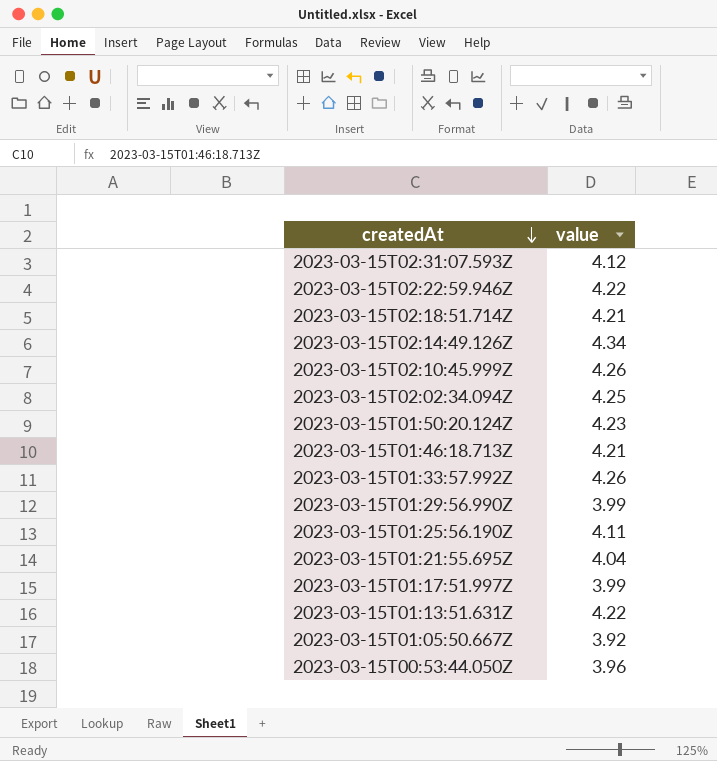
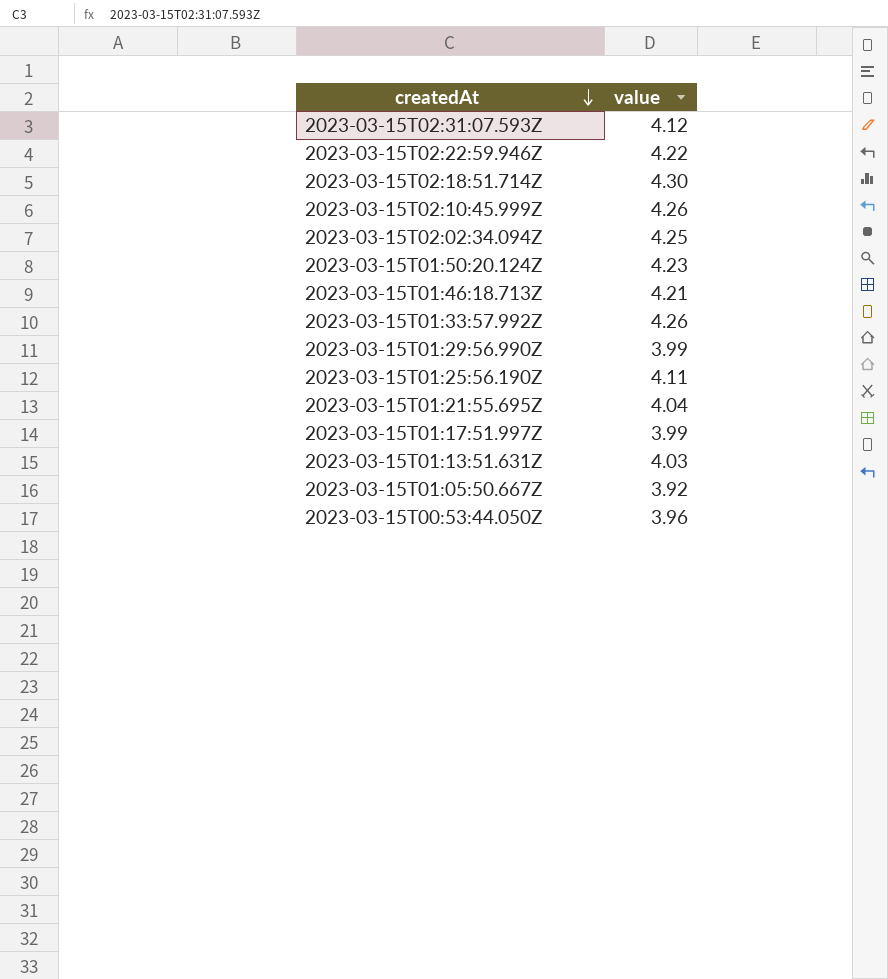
row 2023-03-15T02:14:49.126Z: 4.34 -> none
2023-03-15T02:18:51.714Z | value: 4.21 -> 4.30
2023-03-15T01:13:51.631Z | value: 4.22 -> 4.03

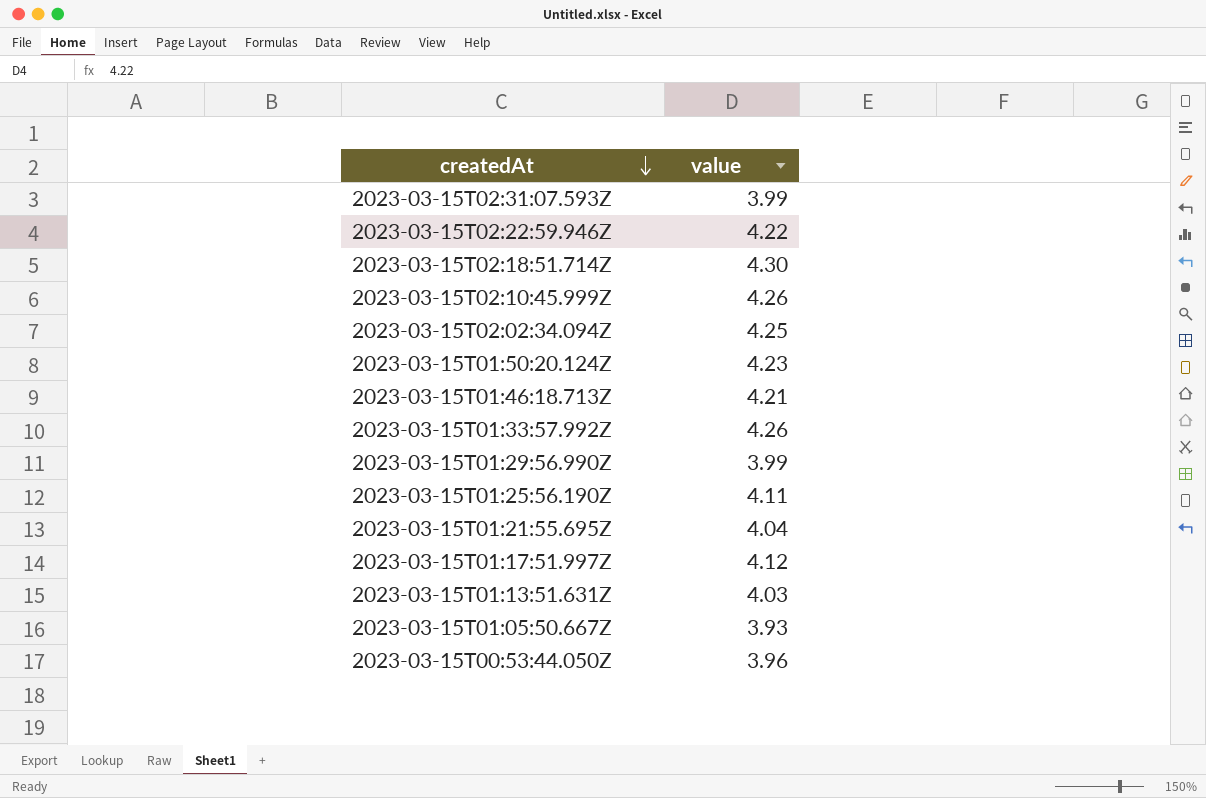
2023-03-15T02:31:07.593Z | value: 4.12 -> 3.99
2023-03-15T01:17:51.997Z | value: 3.99 -> 4.12
2023-03-15T01:05:50.667Z | value: 3.92 -> 3.93

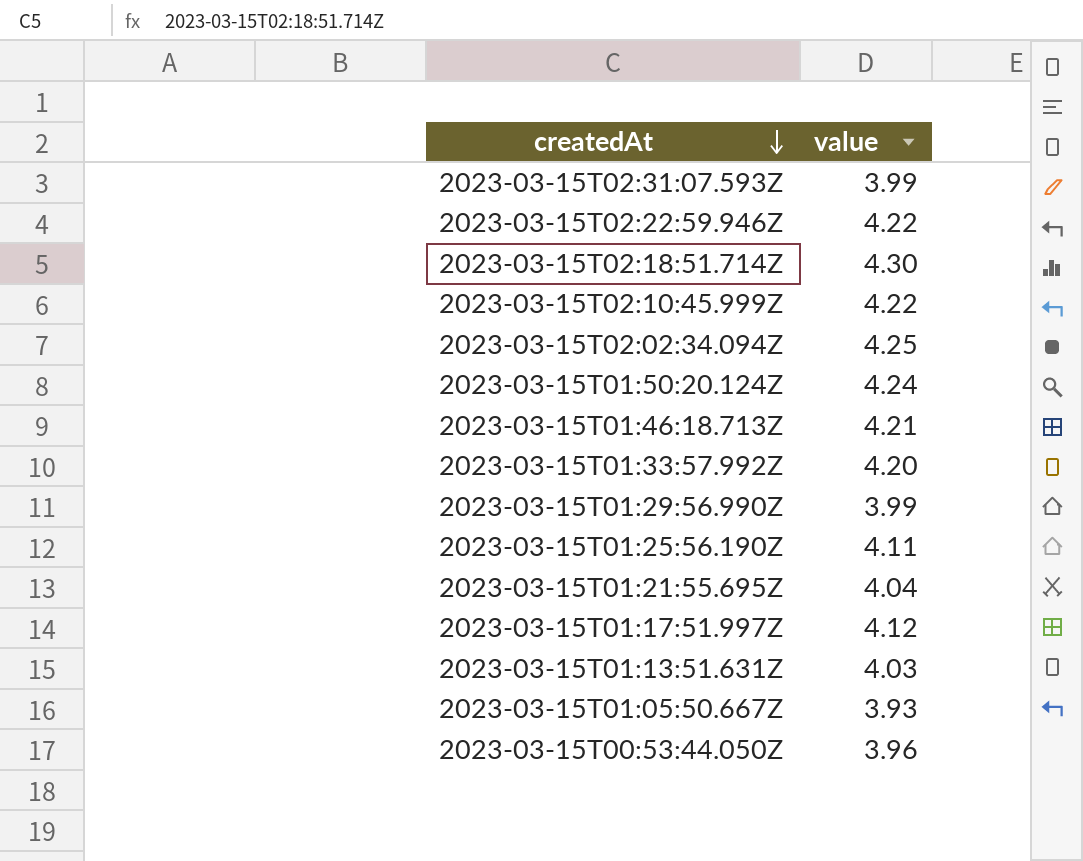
2023-03-15T02:10:45.999Z | value: 4.26 -> 4.22
2023-03-15T01:50:20.124Z | value: 4.23 -> 4.24
2023-03-15T01:33:57.992Z | value: 4.26 -> 4.20

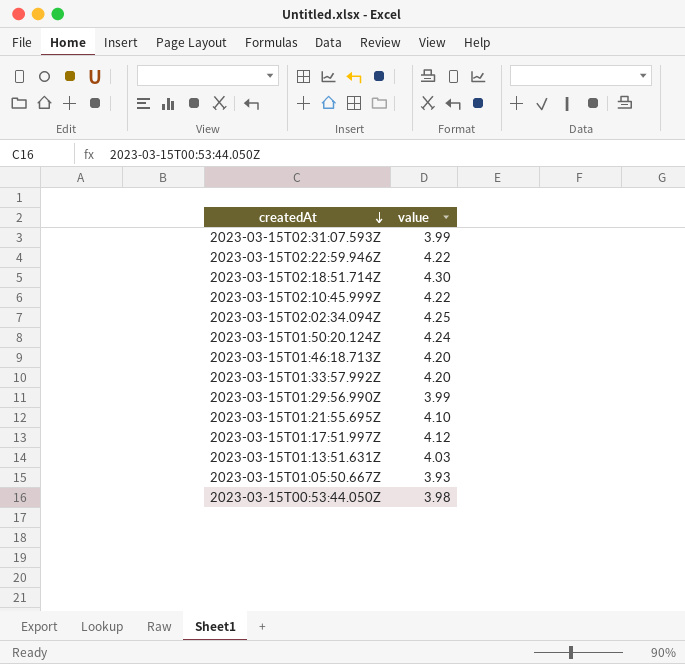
row 2023-03-15T01:25:56.190Z: 4.11 -> none
2023-03-15T01:46:18.713Z | value: 4.21 -> 4.20
2023-03-15T01:21:55.695Z | value: 4.04 -> 4.10
2023-03-15T00:53:44.050Z | value: 3.96 -> 3.98

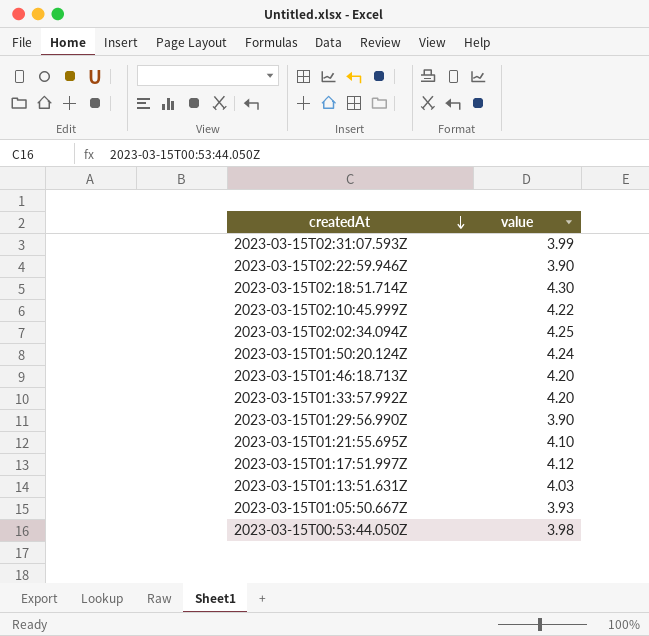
2023-03-15T02:22:59.946Z | value: 4.22 -> 3.90
2023-03-15T01:29:56.990Z | value: 3.99 -> 3.90

